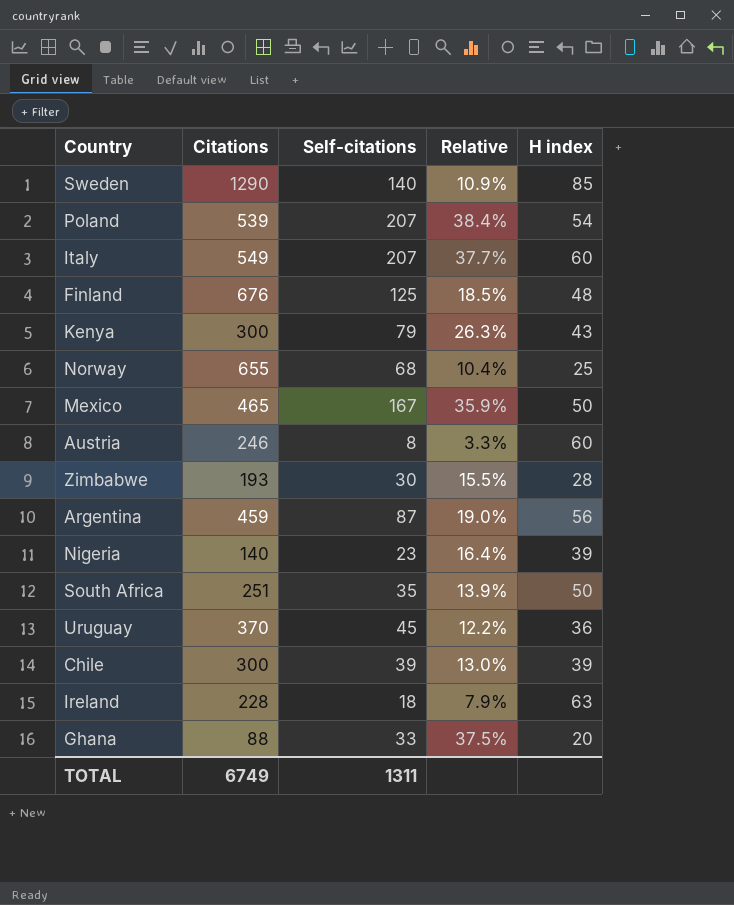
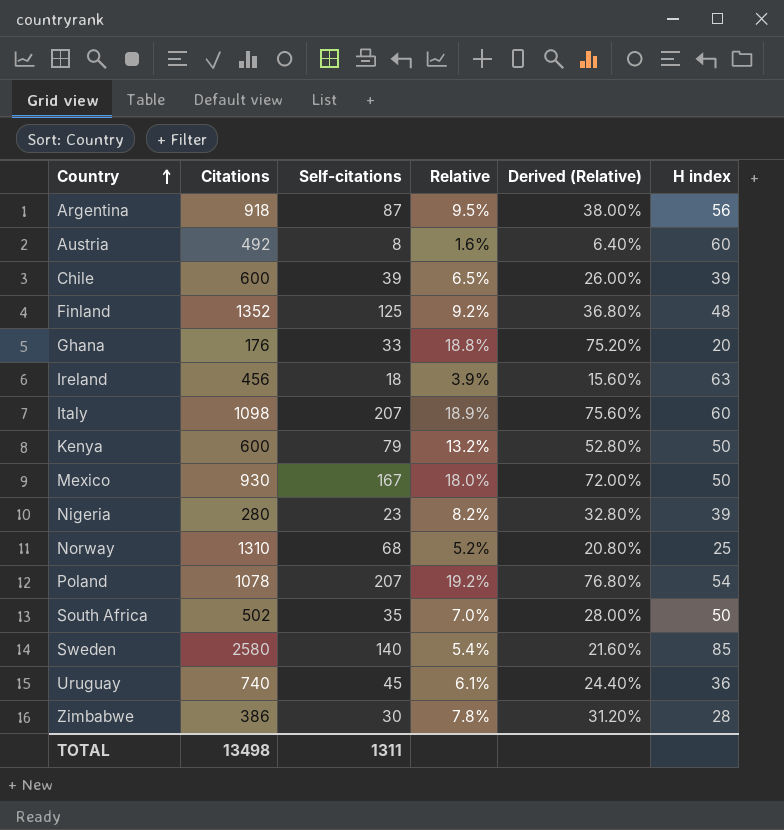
row order: none -> Country ascending
column Derived (Relative) | formula: none -> [Relative] * 4
Argentina | Citations: 459 -> 918
Argentina | Relative: 19.0% -> 9.5%
Austria | Citations: 246 -> 492
Austria | Relative: 3.3% -> 1.6%
Chile | Citations: 300 -> 600
Chile | Relative: 13.0% -> 6.5%
Finland | Citations: 676 -> 1352
Finland | Relative: 18.5% -> 9.2%
Ghana | Citations: 88 -> 176
Ghana | Relative: 37.5% -> 18.8%
Ireland | Citations: 228 -> 456
Ireland | Relative: 7.9% -> 3.9%
Italy | Citations: 549 -> 1098
Italy | Relative: 37.7% -> 18.9%
Kenya | Citations: 300 -> 600
Kenya | Relative: 26.3% -> 13.2%
Kenya | H index: 43 -> 50
Mexico | Citations: 465 -> 930
Mexico | Relative: 35.9% -> 18.0%
Nigeria | Citations: 140 -> 280
Nigeria | Relative: 16.4% -> 8.2%
Norway | Citations: 655 -> 1310
Norway | Relative: 10.4% -> 5.2%
Poland | Citations: 539 -> 1078
Poland | Relative: 38.4% -> 19.2%
South Africa | Citations: 251 -> 502
South Africa | Relative: 13.9% -> 7.0%
Sweden | Citations: 1290 -> 2580
Sweden | Relative: 10.9% -> 5.4%
Uruguay | Citations: 370 -> 740
Uruguay | Relative: 12.2% -> 6.1%
Zimbabwe | Citations: 193 -> 386
Zimbabwe | Relative: 15.5% -> 7.8%
TOTAL | Citations: 6749 -> 13498

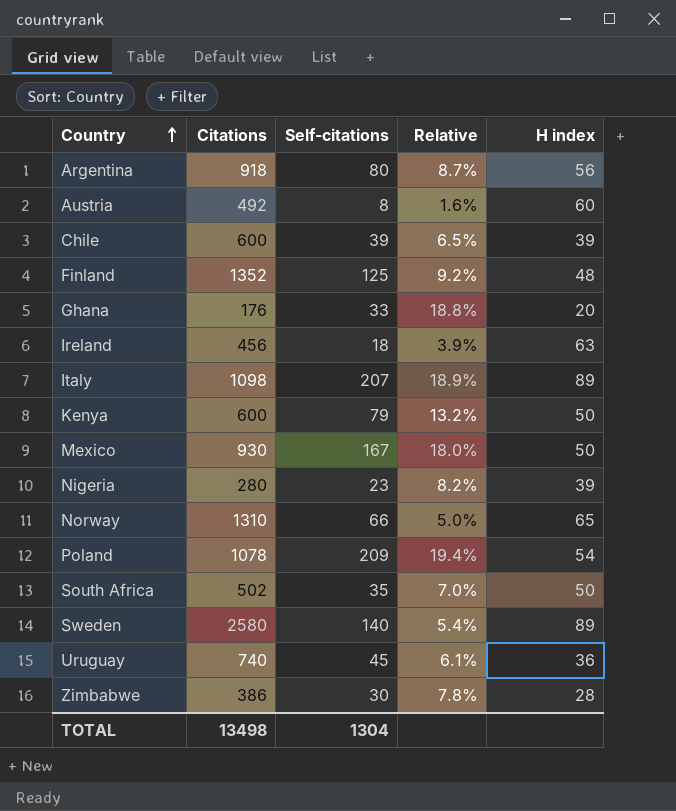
column Derived (Relative) | formula: [Relative] * 4 -> none
Argentina | Self-citations: 87 -> 80
Argentina | Relative: 9.5% -> 8.7%
Italy | H index: 60 -> 89
Norway | Self-citations: 68 -> 66
Norway | Relative: 5.2% -> 5.0%
Norway | H index: 25 -> 65
Poland | Self-citations: 207 -> 209
Poland | Relative: 19.2% -> 19.4%
Sweden | H index: 85 -> 89
TOTAL | Self-citations: 1311 -> 1304

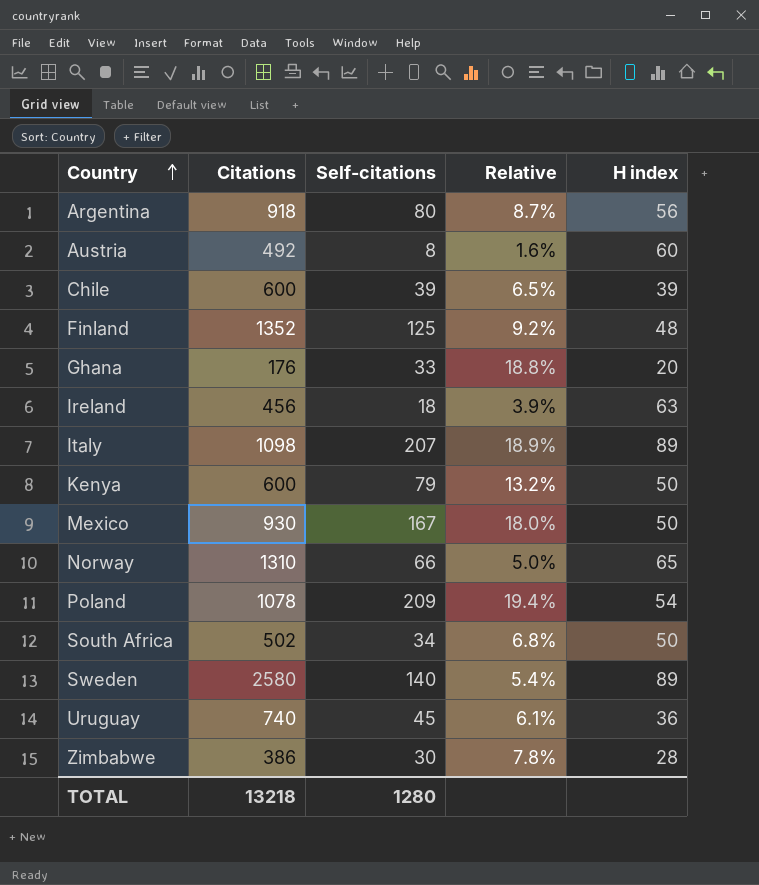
row Nigeria: 280 | 23 | 8.2% | 39 -> none
South Africa | Self-citations: 35 -> 34
South Africa | Relative: 7.0% -> 6.8%
TOTAL | Citations: 13498 -> 13218
TOTAL | Self-citations: 1304 -> 1280

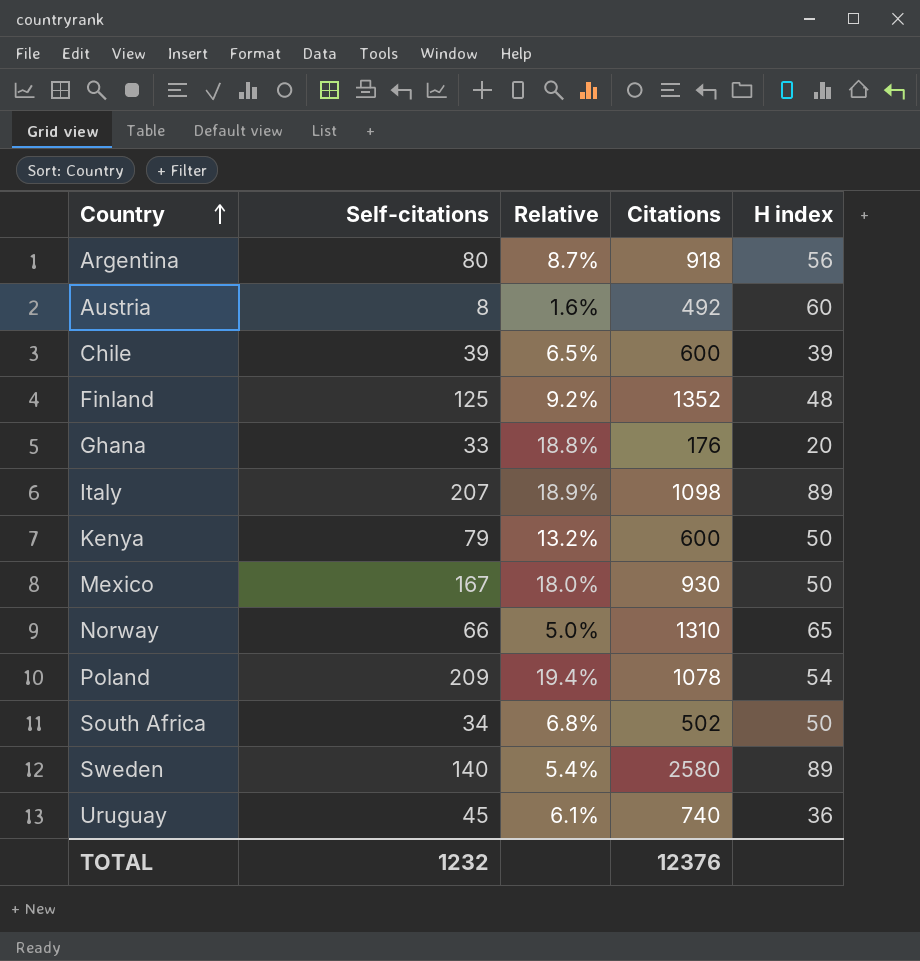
column Citations | position: 2 -> 4
row Ireland: 456 | 18 | 3.9% | 63 -> none
row Zimbabwe: 386 | 30 | 7.8% | 28 -> none
TOTAL | Self-citations: 1280 -> 1232
TOTAL | Citations: 13218 -> 12376

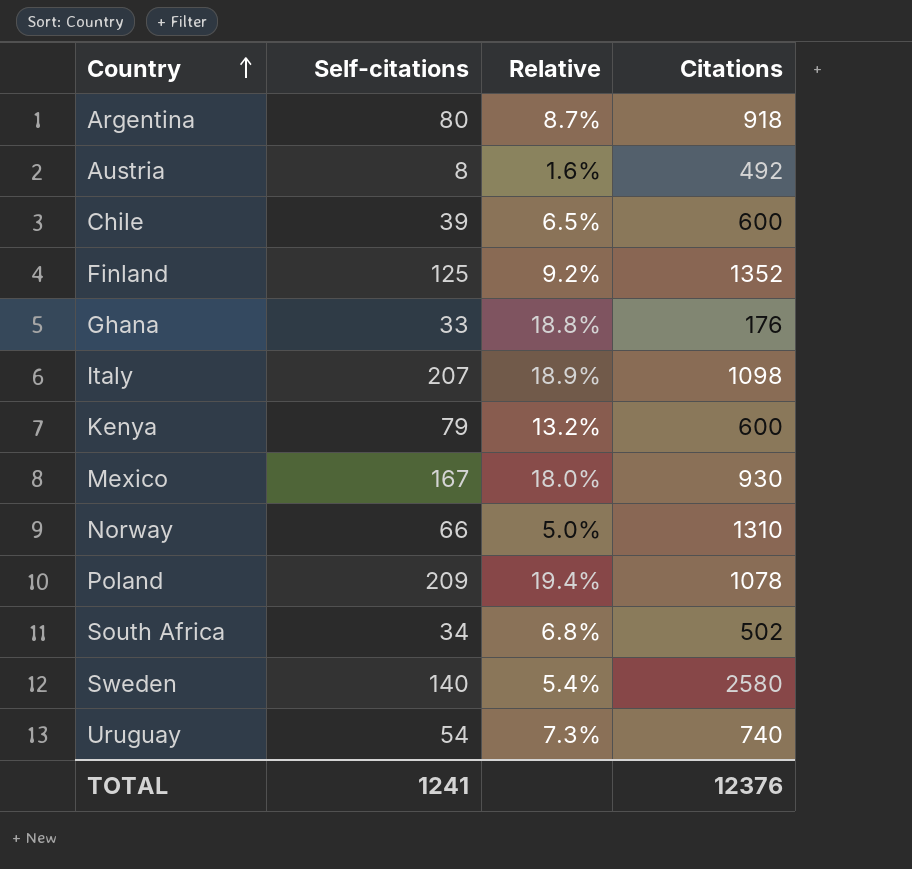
column H index | position: 5 -> none
Uruguay | Self-citations: 45 -> 54
Uruguay | Relative: 6.1% -> 7.3%
TOTAL | Self-citations: 1232 -> 1241

